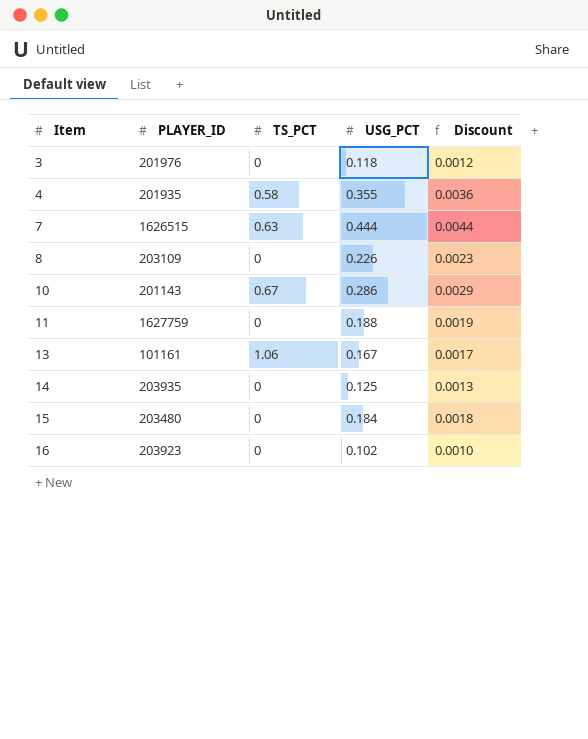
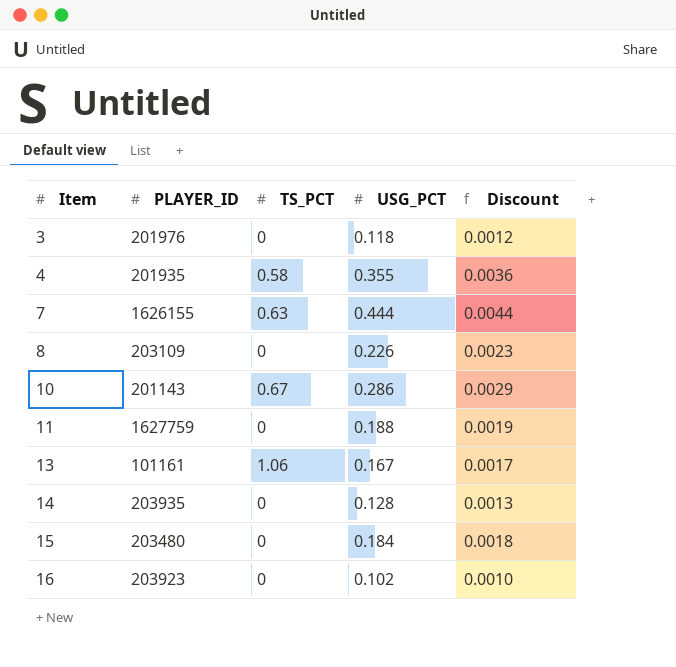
7 | PLAYER_ID: 1626515 -> 1626155
14 | USG_PCT: 0.125 -> 0.128

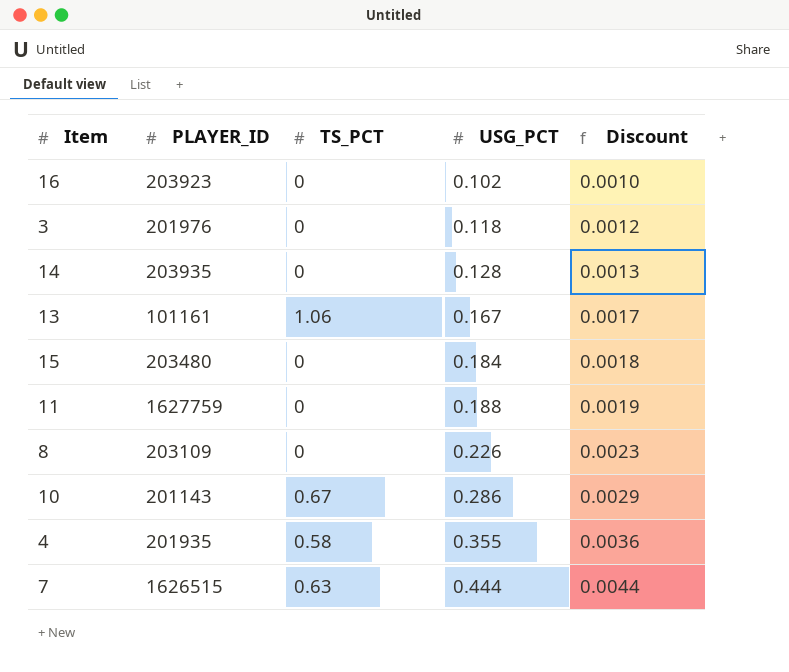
row order: Item ascending -> USG_PCT ascending
7 | PLAYER_ID: 1626155 -> 1626515

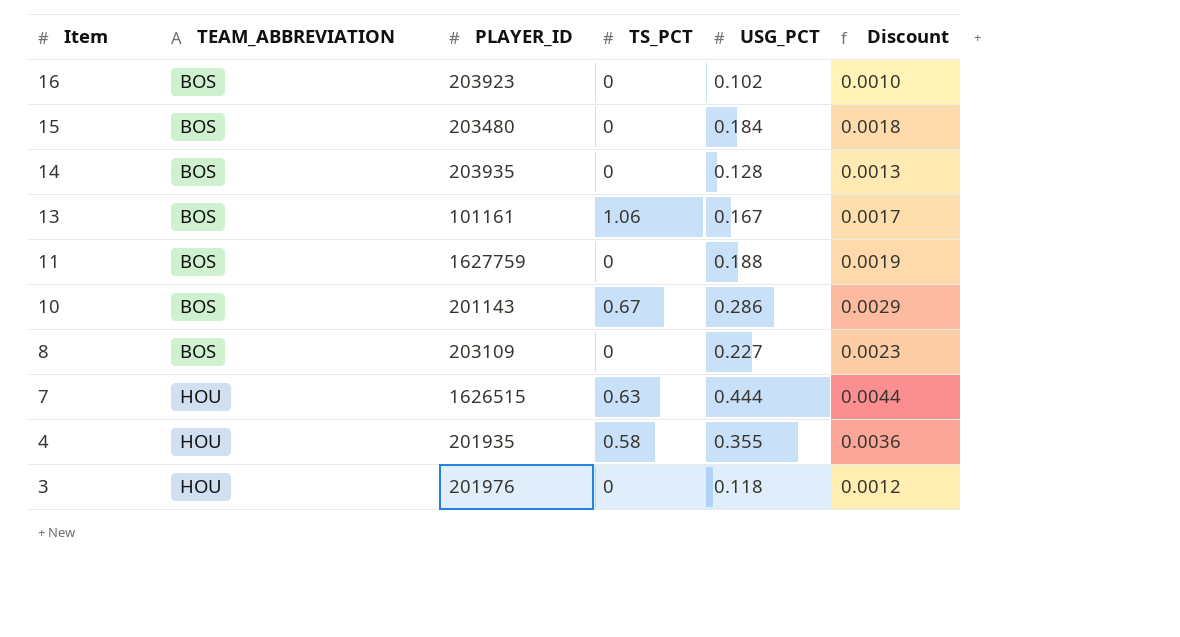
row order: USG_PCT ascending -> Item descending
column TEAM_ABBREVIATION | position: none -> 2
8 | USG_PCT: 0.226 -> 0.227

